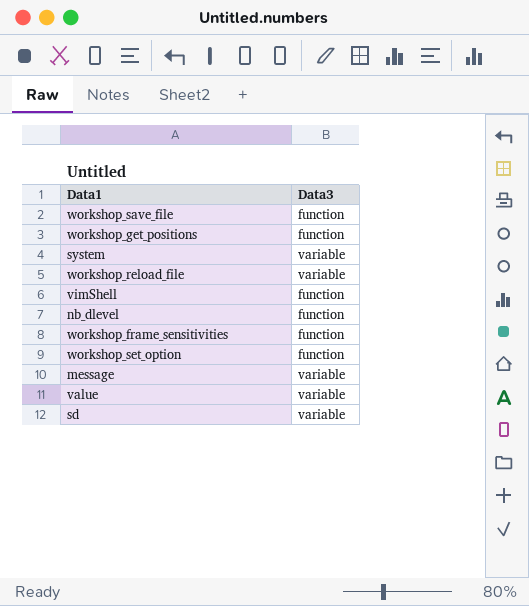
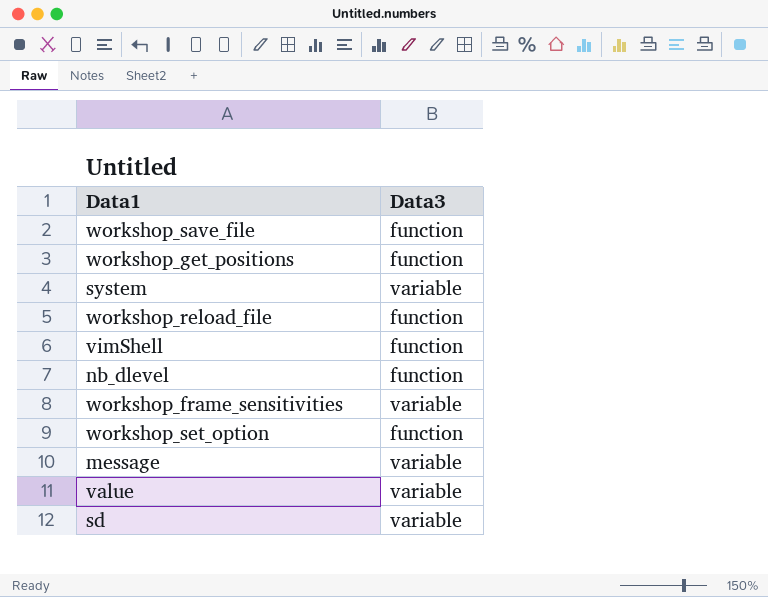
workshop_reload_file | Data3: variable -> function
workshop_frame_sensitivities | Data3: function -> variable

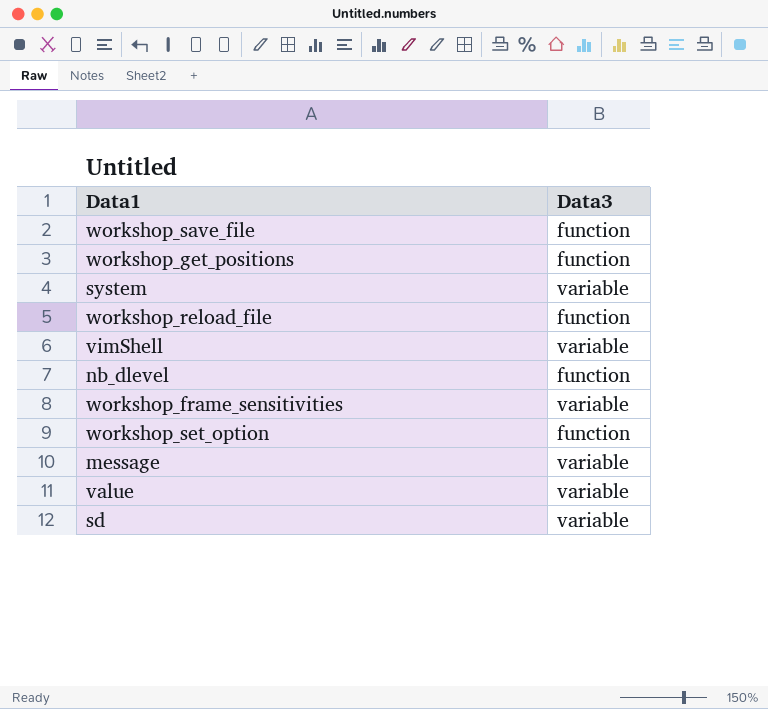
vimShell | Data3: function -> variable

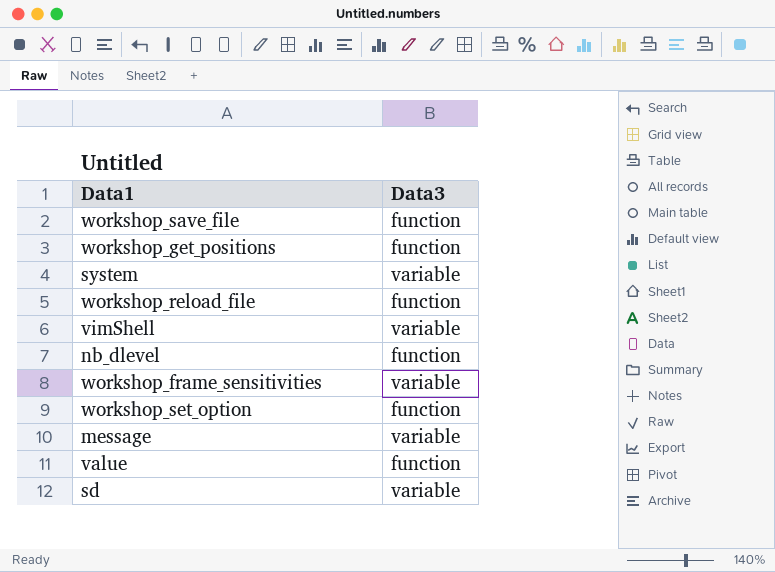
value | Data3: variable -> function

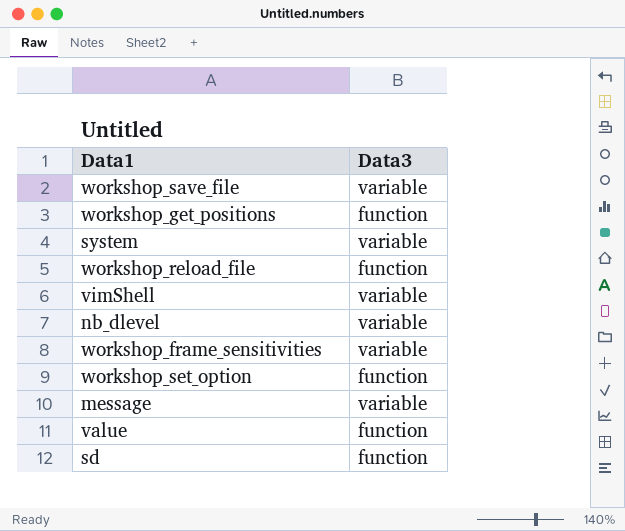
workshop_save_file | Data3: function -> variable
nb_dlevel | Data3: function -> variable
sd | Data3: variable -> function

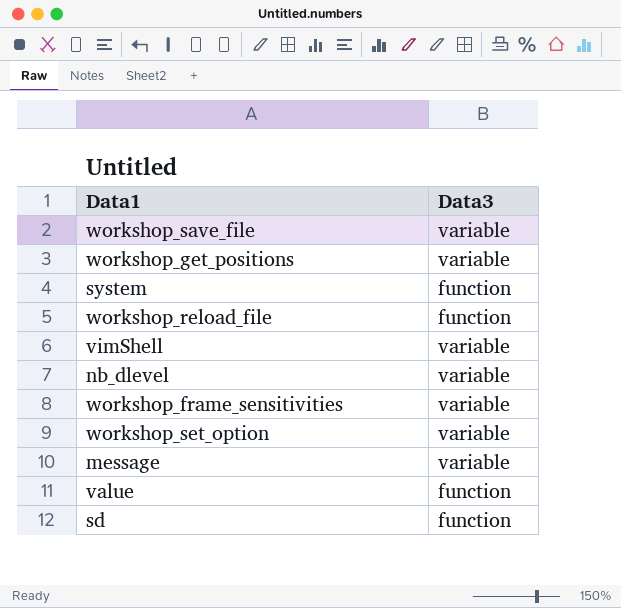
workshop_get_positions | Data3: function -> variable
system | Data3: variable -> function
workshop_set_option | Data3: function -> variable

